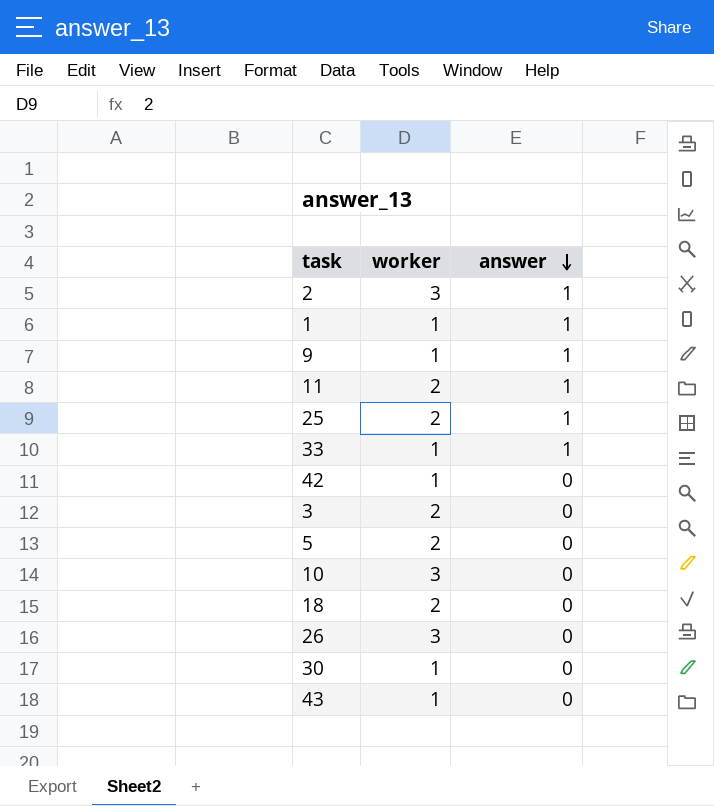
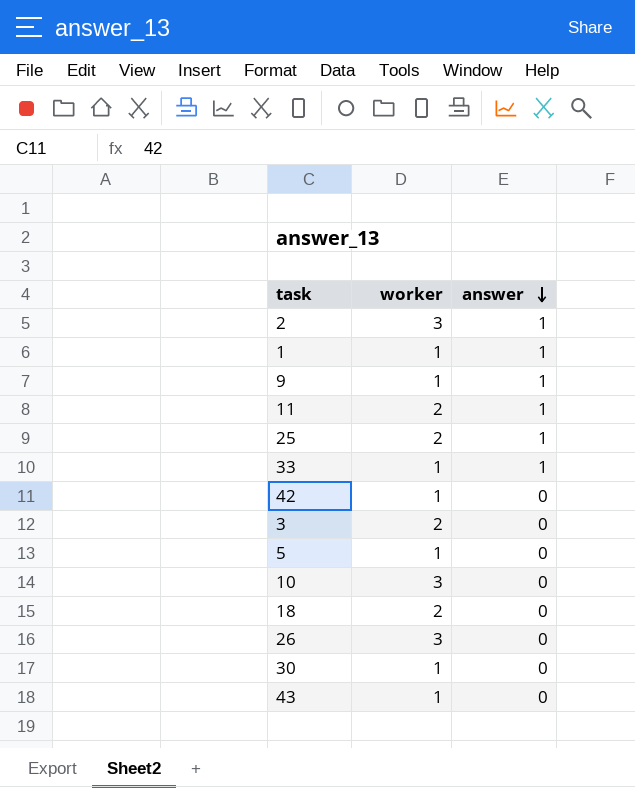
5 | worker: 2 -> 1

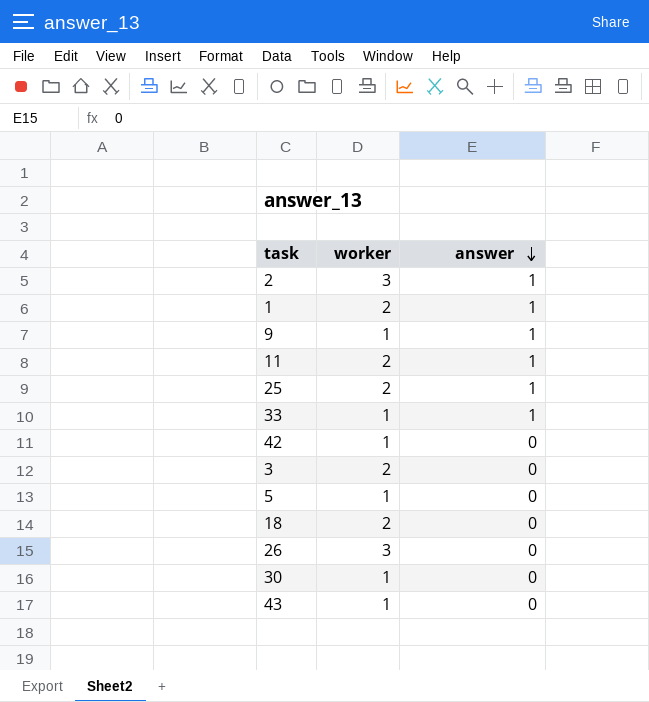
row 10: 3 | 0 -> none
1 | worker: 1 -> 2

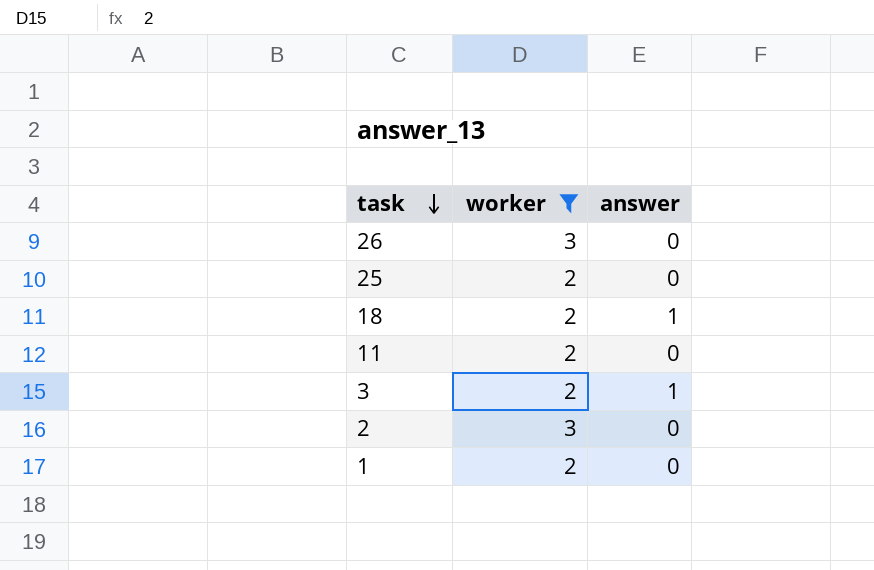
filter: none -> worker != 1
row order: answer descending -> task descending
25 | answer: 1 -> 0
18 | answer: 0 -> 1
11 | answer: 1 -> 0
3 | answer: 0 -> 1
2 | answer: 1 -> 0
1 | answer: 1 -> 0

